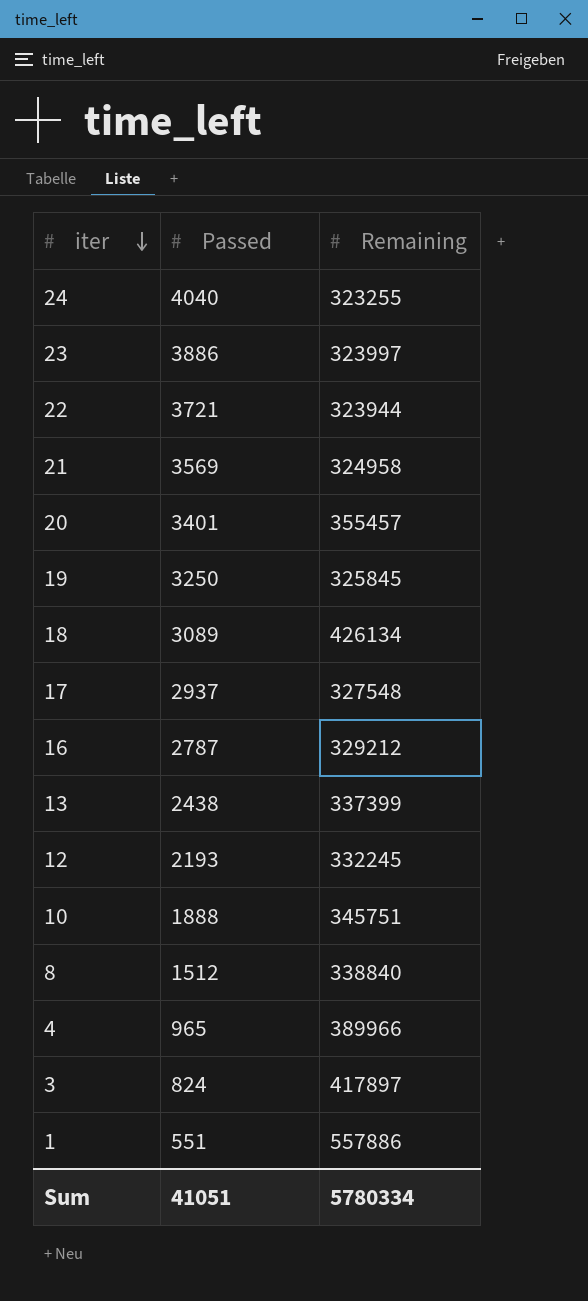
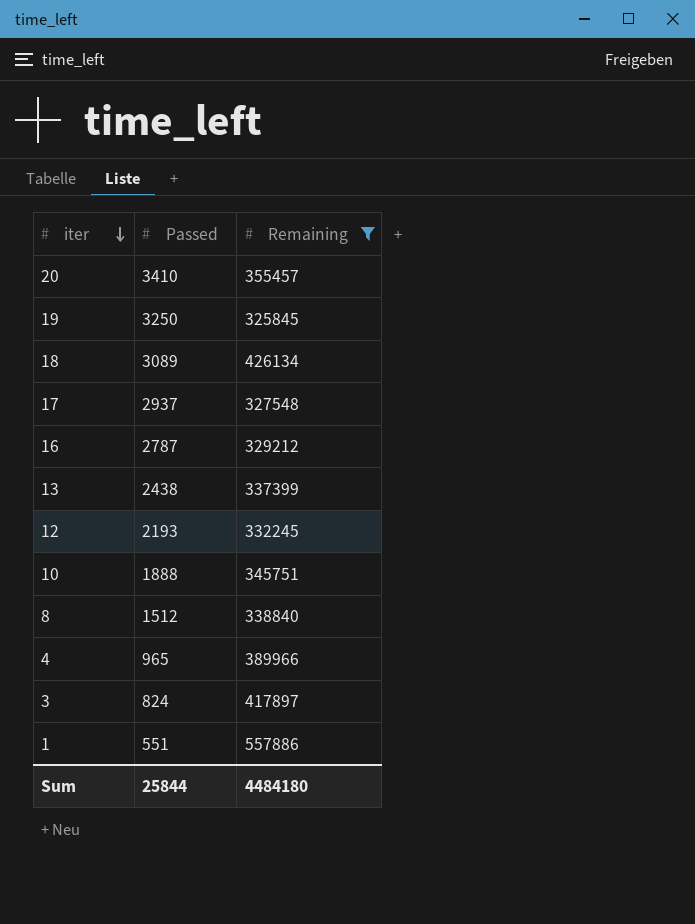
filter: none -> Remaining >= 325845
20 | Passed: 3401 -> 3410
Sum | Passed: 41051 -> 25844
Sum | Remaining: 5780334 -> 4484180

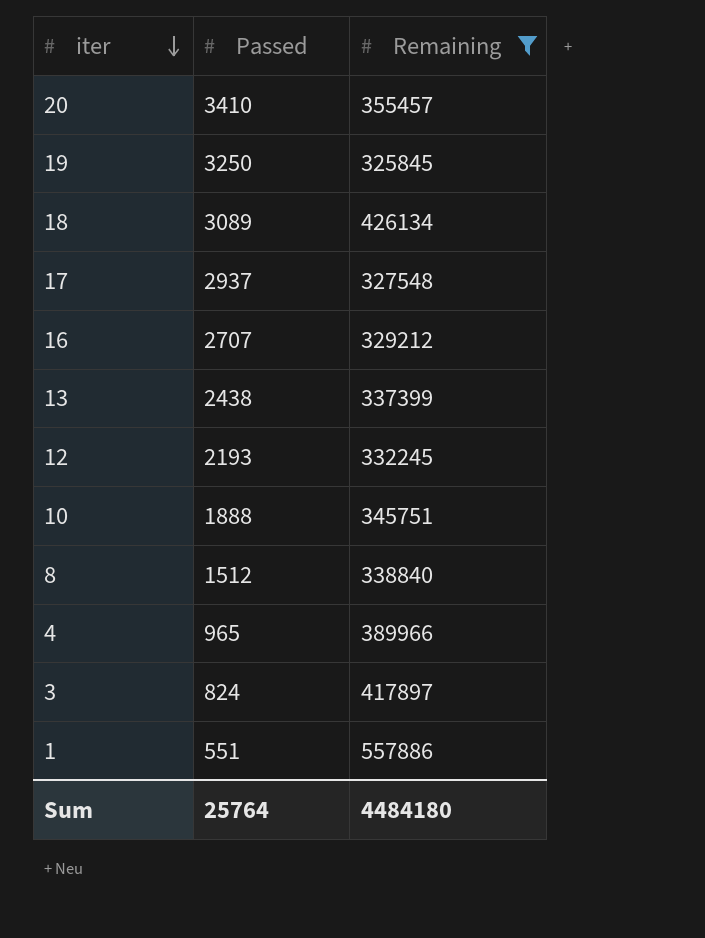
16 | Passed: 2787 -> 2707
Sum | Passed: 25844 -> 25764

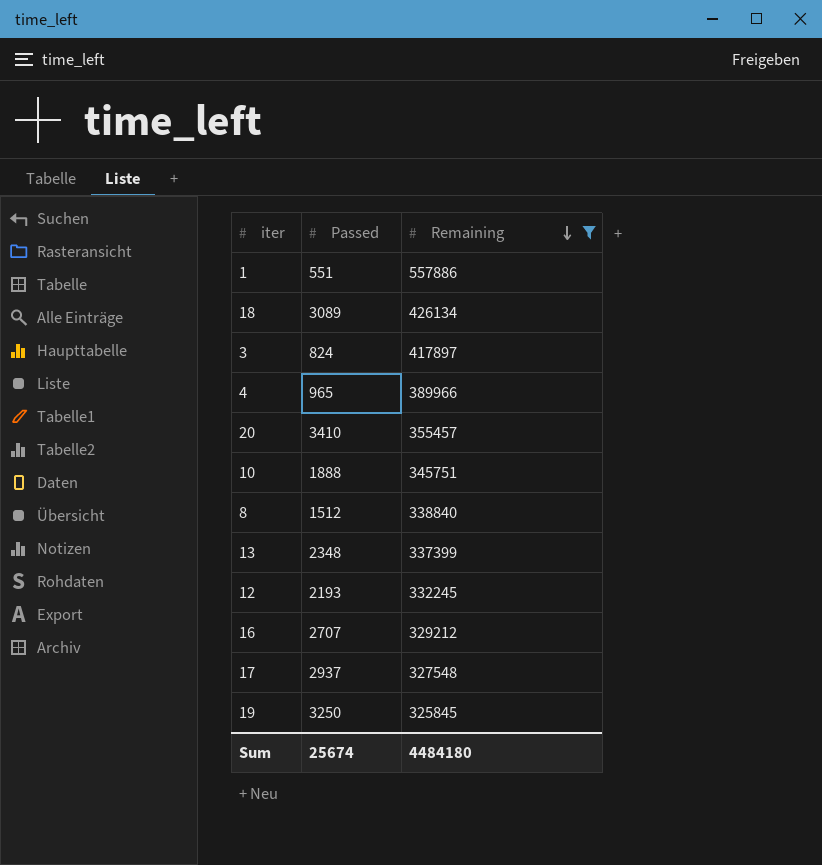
row order: iter descending -> Remaining descending
13 | Passed: 2438 -> 2348
Sum | Passed: 25764 -> 25674

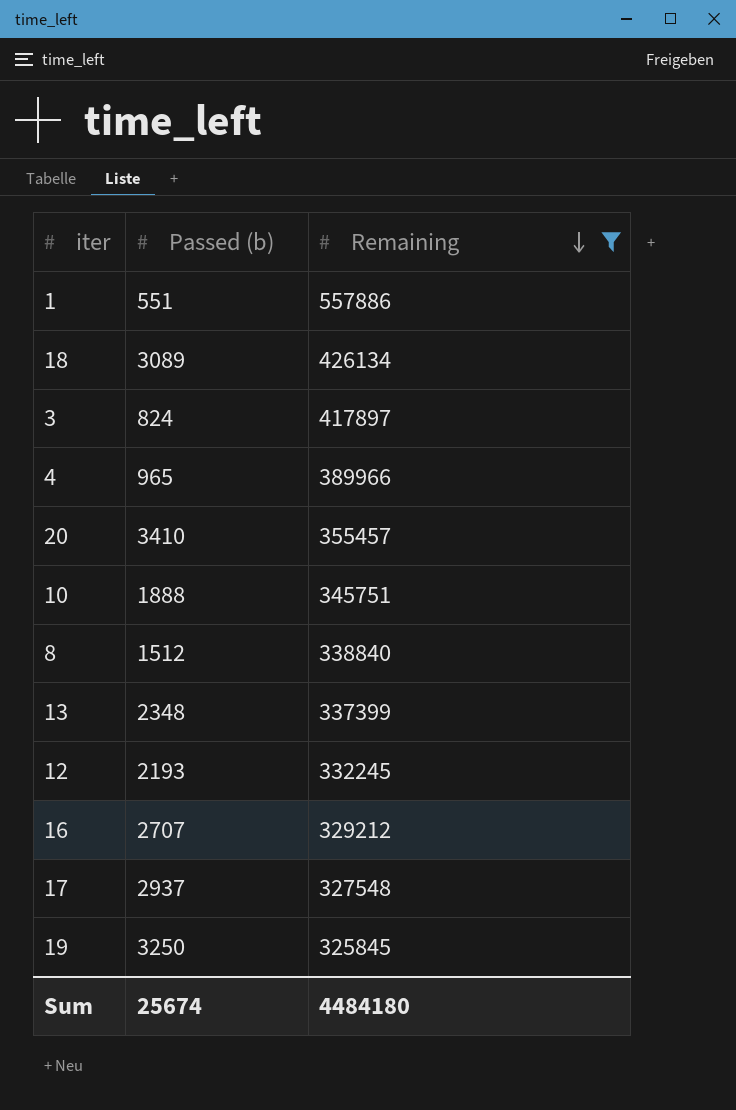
column name: Passed -> Passed (b)

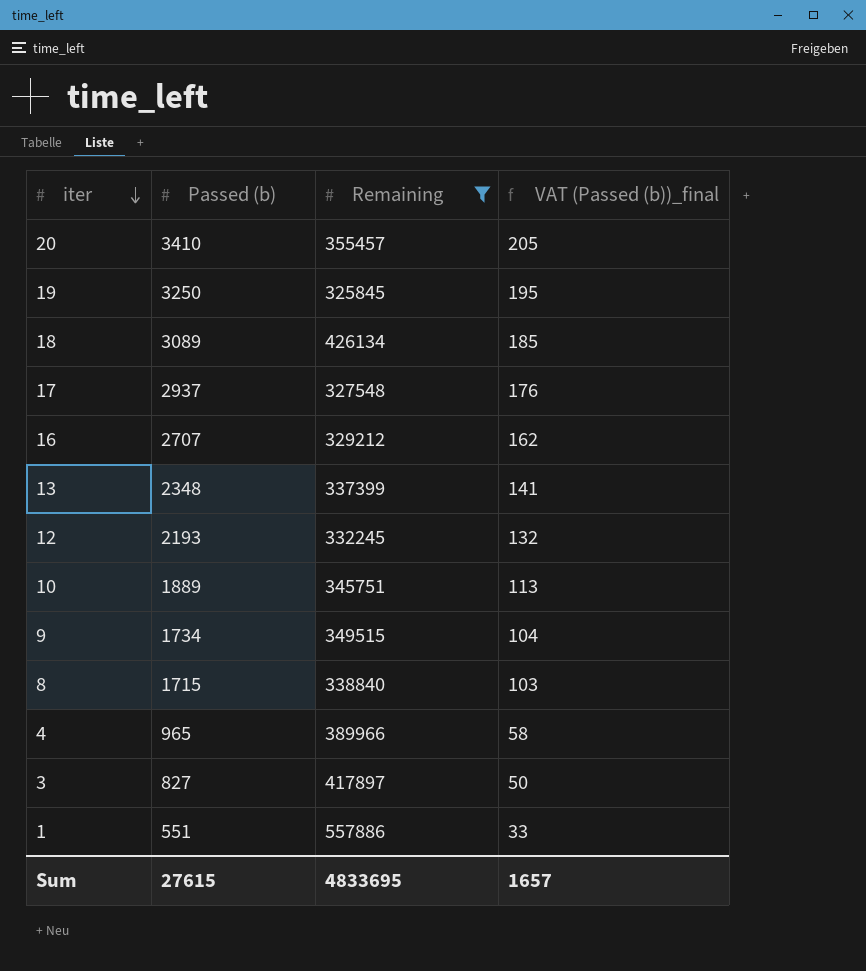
row order: Remaining descending -> iter descending
column VAT (Passed (b))_final | formula: none -> [Passed (b)] * 0.06
10 | Passed (b): 1888 -> 1889
row 9: none -> 1734 | 349515 | 104
8 | Passed (b): 1512 -> 1715
3 | Passed (b): 824 -> 827
Sum | Passed (b): 25674 -> 27615
Sum | Remaining: 4484180 -> 4833695

